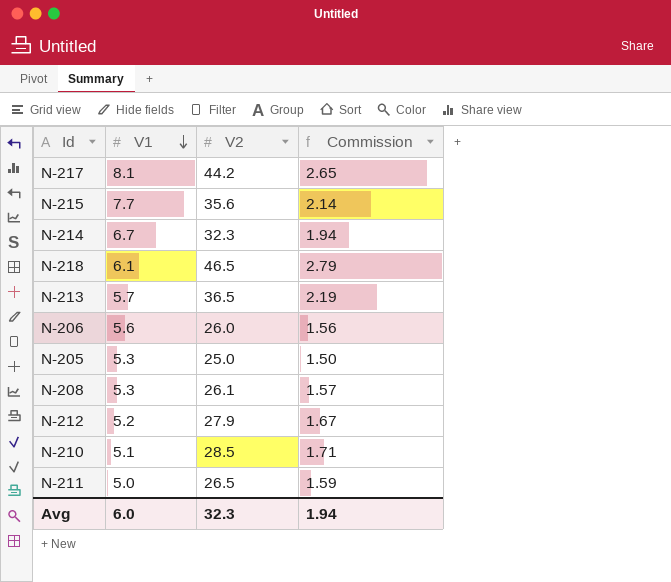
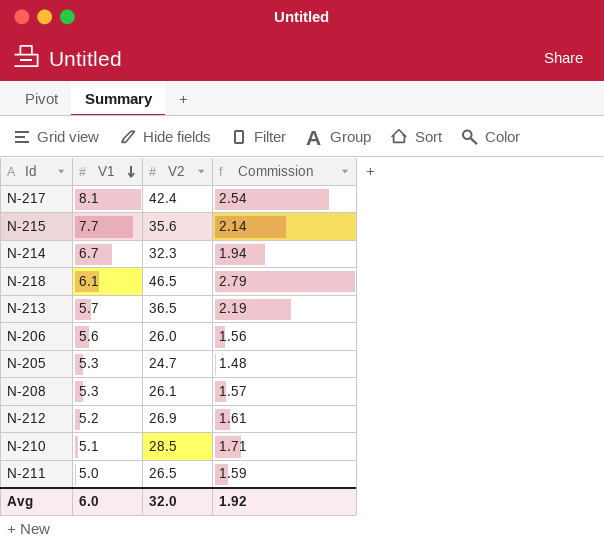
N-217 | V2: 44.2 -> 42.4
N-217 | Commission: 2.65 -> 2.54
N-205 | V2: 25.0 -> 24.7
N-205 | Commission: 1.50 -> 1.48
N-212 | V2: 27.9 -> 26.9
N-212 | Commission: 1.67 -> 1.61
Avg | V2: 32.3 -> 32.0
Avg | Commission: 1.94 -> 1.92

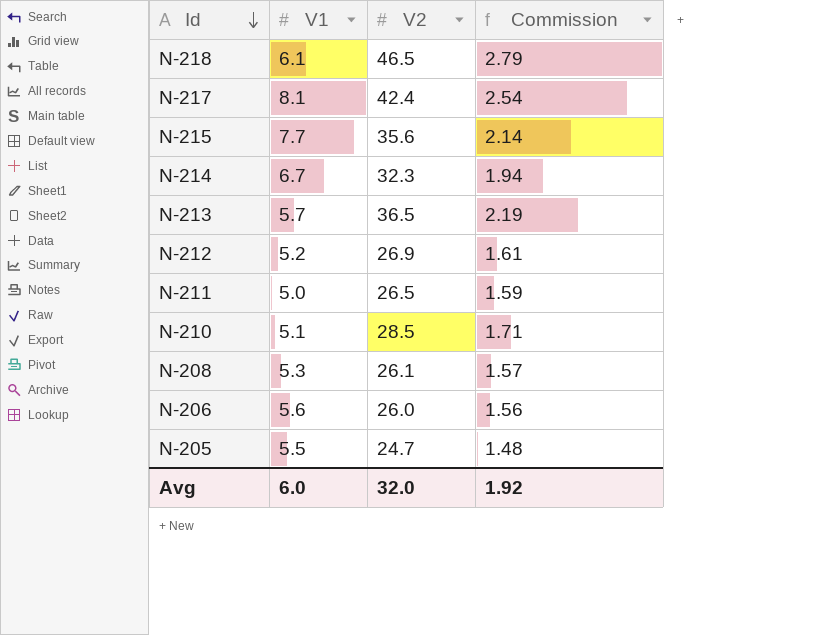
row order: V1 descending -> Id descending
N-205 | V1: 5.3 -> 5.5

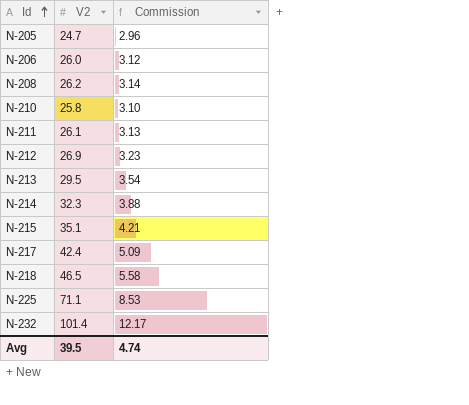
row order: Id descending -> Id ascending
column V1 | position: 2 -> none
column Commission | formula: [V2] * 0.06 -> [V2] * 0.12
N-208 | V2: 26.1 -> 26.2
N-210 | V2: 28.5 -> 25.8
N-211 | V2: 26.5 -> 26.1
N-213 | V2: 36.5 -> 29.5
N-215 | V2: 35.6 -> 35.1
row N-225: none -> 71.1 | 8.53
row N-232: none -> 101.4 | 12.17
Avg | V2: 32.0 -> 39.5
Avg | Commission: 1.92 -> 4.74

